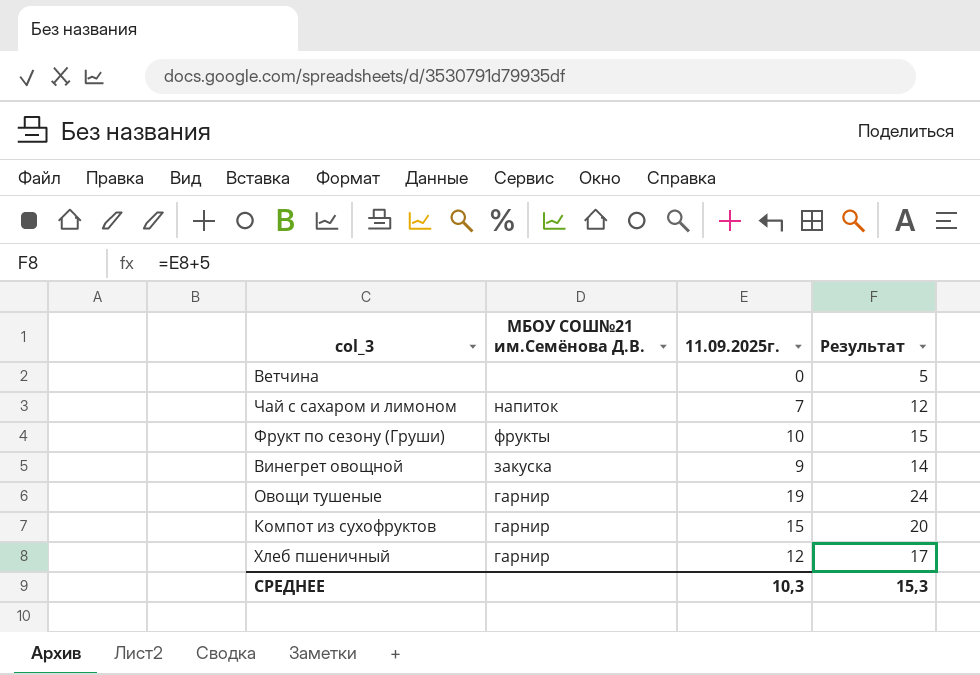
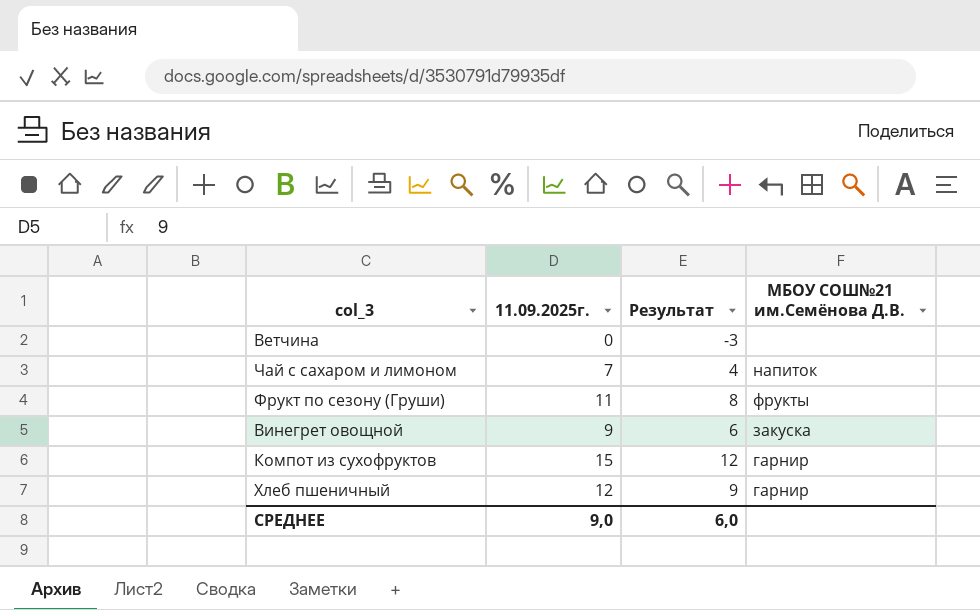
column Результат | formula: [11.09.2025г.] + 5 -> [11.09.2025г.] - 3
column МБОУ СОШ№21 им.Семёнова Д.В. | position: 2 -> 4
row Овощи тушеные: гарнир | 19 | 24 -> none
Фрукт по сезону (Груши) | 11.09.2025г.: 10 -> 11
СРЕДНЕЕ | 11.09.2025г.: 10,3 -> 9,0
СРЕДНЕЕ | Результат: 15,3 -> 6,0

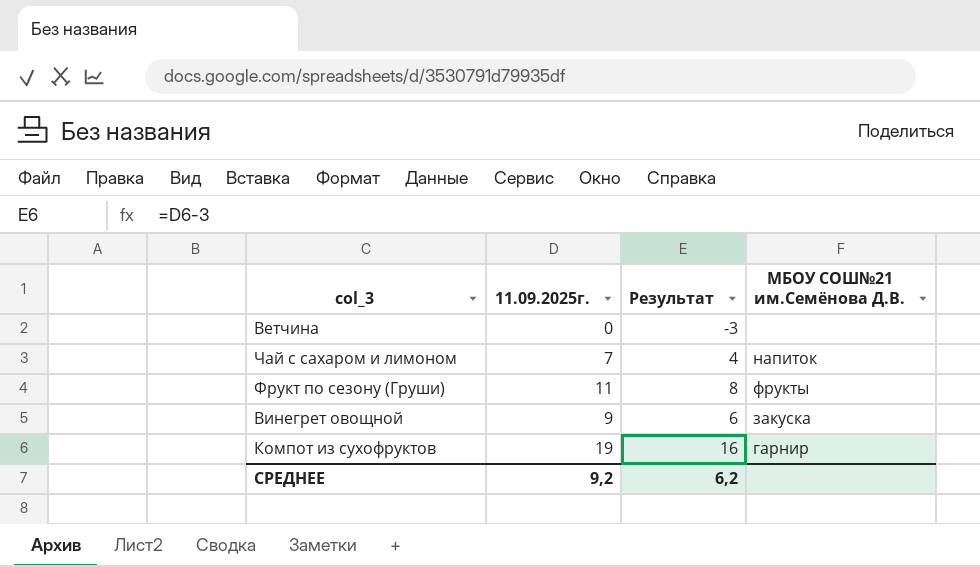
row Хлеб пшеничный: 12 | 9 | гарнир -> none
Компот из сухофруктов | 11.09.2025г.: 15 -> 19
Компот из сухофруктов | Результат: 12 -> 16
СРЕДНЕЕ | 11.09.2025г.: 9,0 -> 9,2
СРЕДНЕЕ | Результат: 6,0 -> 6,2

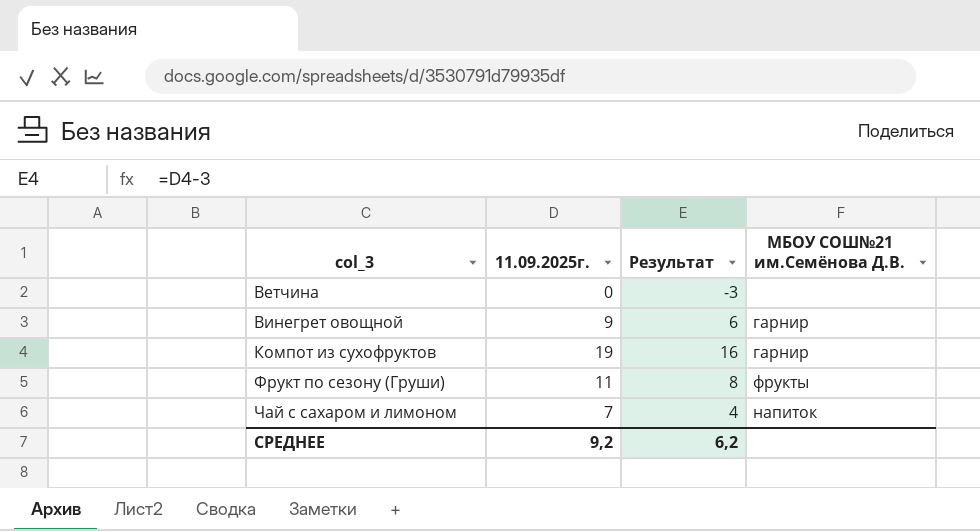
row order: none -> col_3 ascending
Винегрет овощной | МБОУ СОШ№21 им.Семёнова Д.В.: закуска -> гарнир

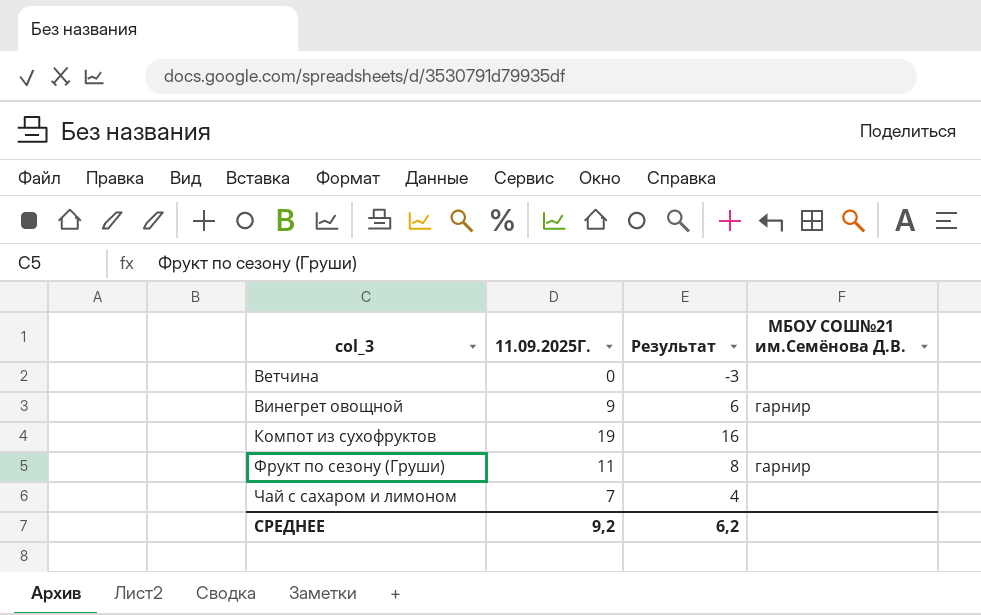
column name: 11.09.2025г. -> 11.09.2025Г.
Компот из сухофруктов | МБОУ СОШ№21 им.Семёнова Д.В.: гарнир -> none
Фрукт по сезону (Груши) | МБОУ СОШ№21 им.Семёнова Д.В.: фрукты -> гарнир
Чай с сахаром и лимоном | МБОУ СОШ№21 им.Семёнова Д.В.: напиток -> none

